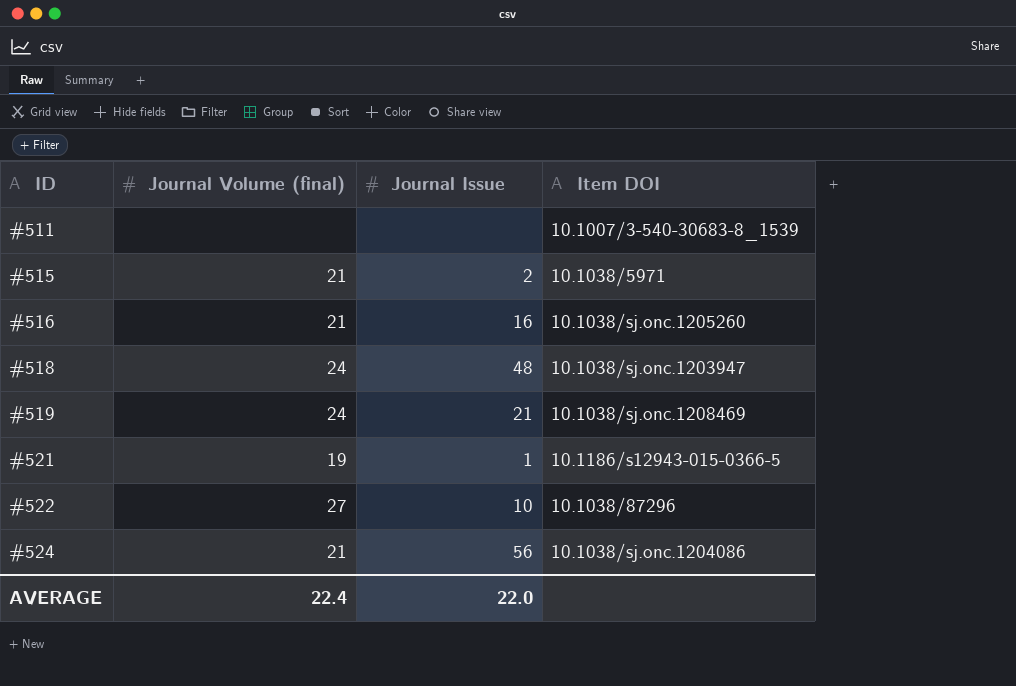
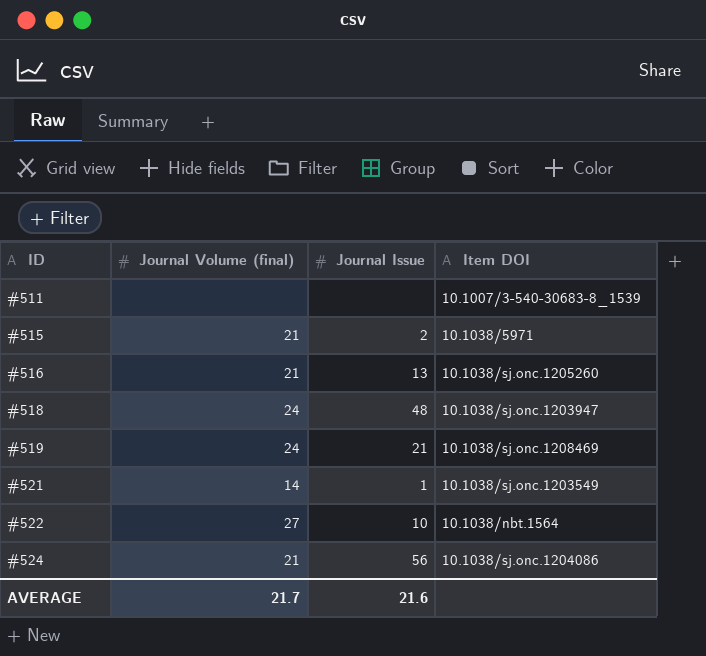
#516 | Journal Issue: 16 -> 13
#521 | Journal Volume (final): 19 -> 14
#521 | Item DOI: 10.1186/s12943-015-0366-5 -> 10.1038/sj.onc.1203549
#522 | Item DOI: 10.1038/87296 -> 10.1038/nbt.1564
AVERAGE | Journal Volume (final): 22.4 -> 21.7
AVERAGE | Journal Issue: 22.0 -> 21.6

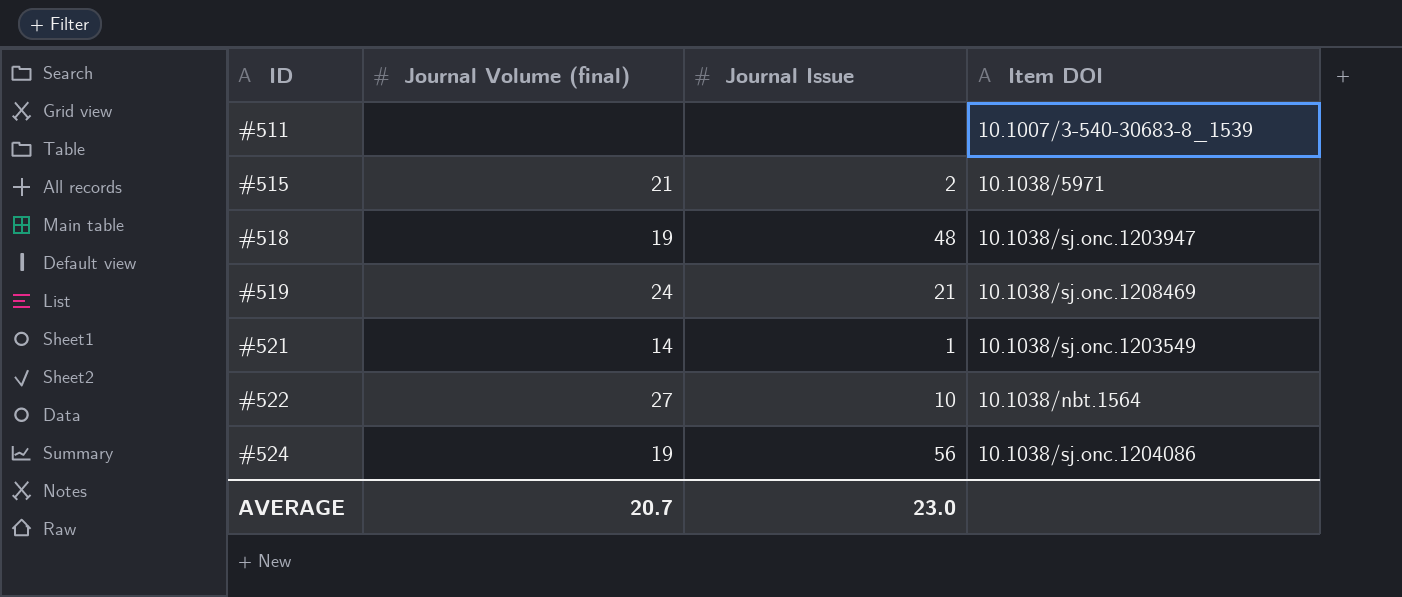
row #516: 21 | 13 | 10.1038/sj.onc.1205260 -> none
#518 | Journal Volume (final): 24 -> 19
#524 | Journal Volume (final): 21 -> 19
AVERAGE | Journal Volume (final): 21.7 -> 20.7
AVERAGE | Journal Issue: 21.6 -> 23.0

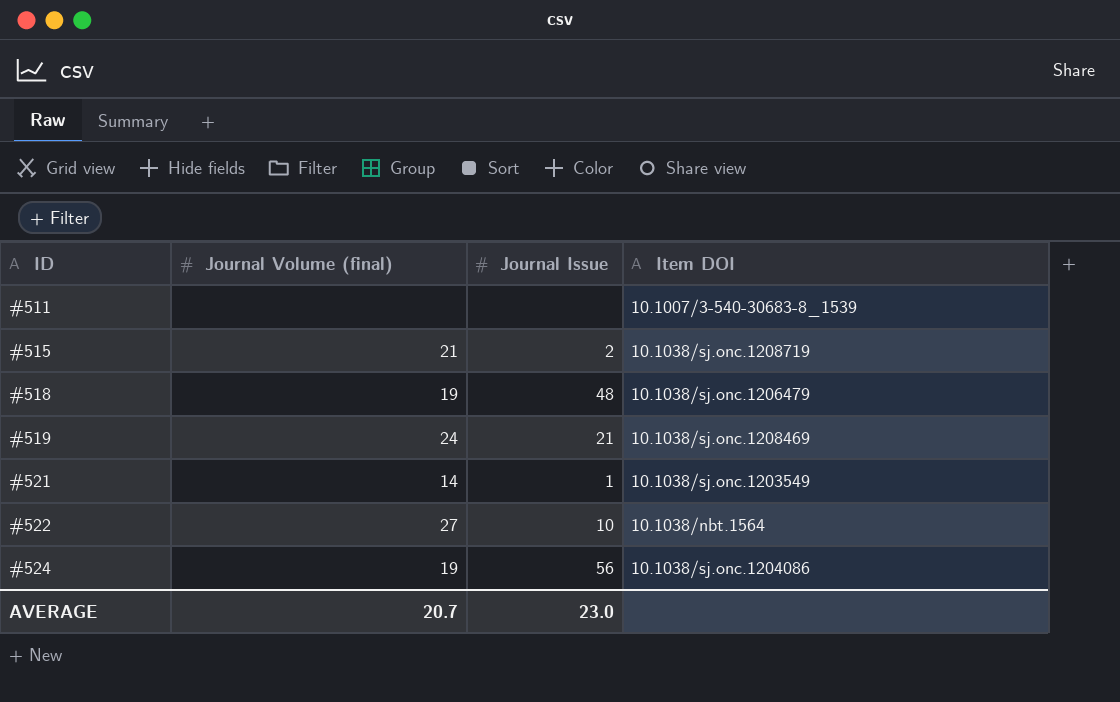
#515 | Item DOI: 10.1038/5971 -> 10.1038/sj.onc.1208719
#518 | Item DOI: 10.1038/sj.onc.1203947 -> 10.1038/sj.onc.1206479

